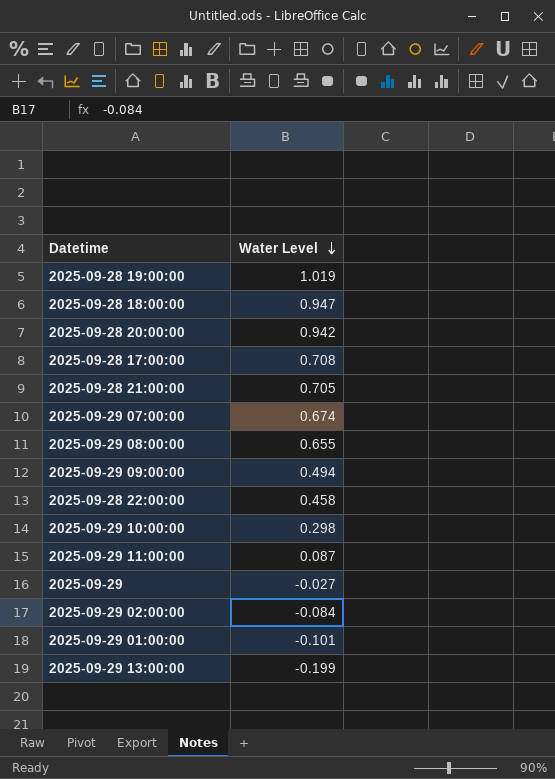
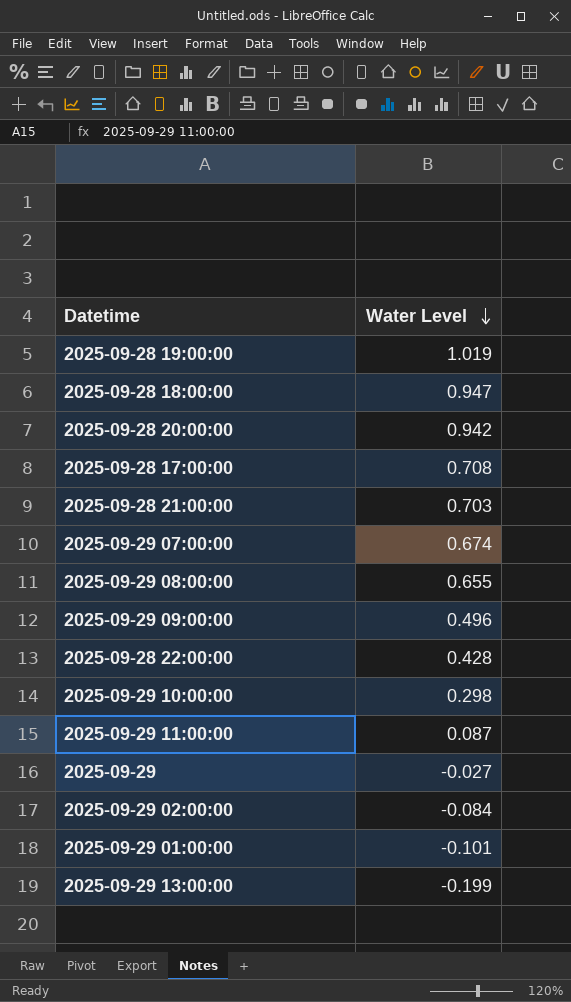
2025-09-28 21:00:00 | Water Level: 0.705 -> 0.703
2025-09-29 09:00:00 | Water Level: 0.494 -> 0.496
2025-09-28 22:00:00 | Water Level: 0.458 -> 0.428

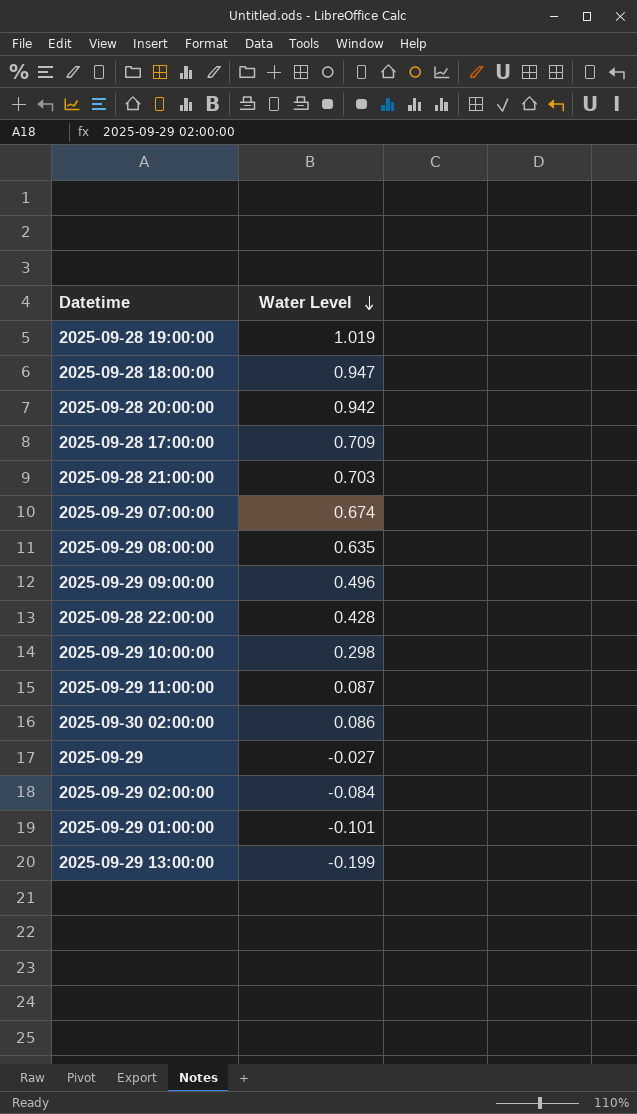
2025-09-28 17:00:00 | Water Level: 0.708 -> 0.709
2025-09-29 08:00:00 | Water Level: 0.655 -> 0.635
row 2025-09-30 02:00:00: none -> 0.086

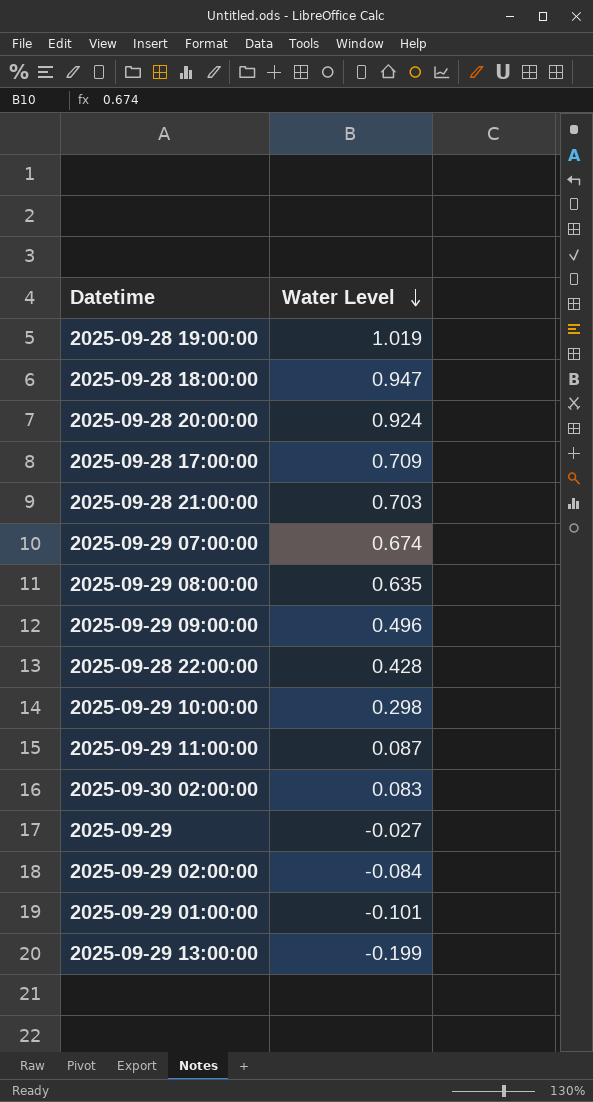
2025-09-28 20:00:00 | Water Level: 0.942 -> 0.924
2025-09-30 02:00:00 | Water Level: 0.086 -> 0.083

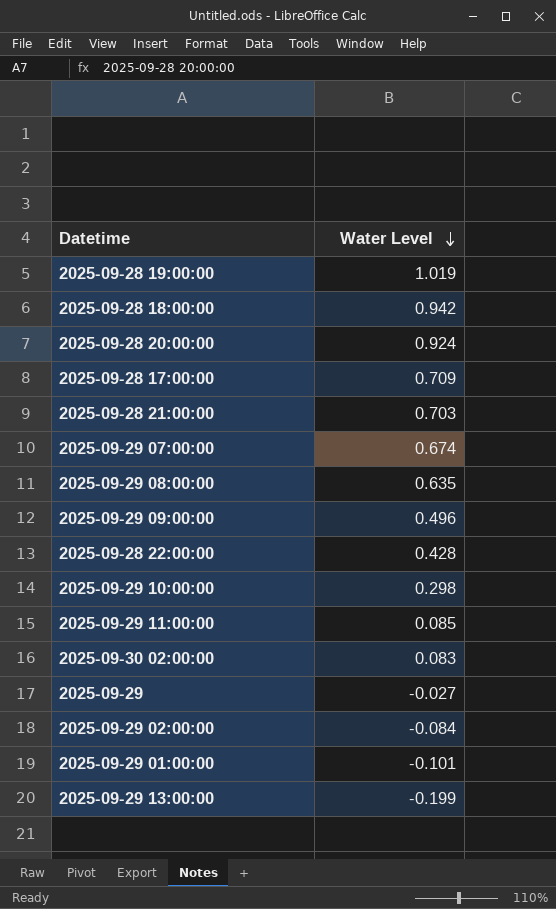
2025-09-28 18:00:00 | Water Level: 0.947 -> 0.942
2025-09-29 11:00:00 | Water Level: 0.087 -> 0.085

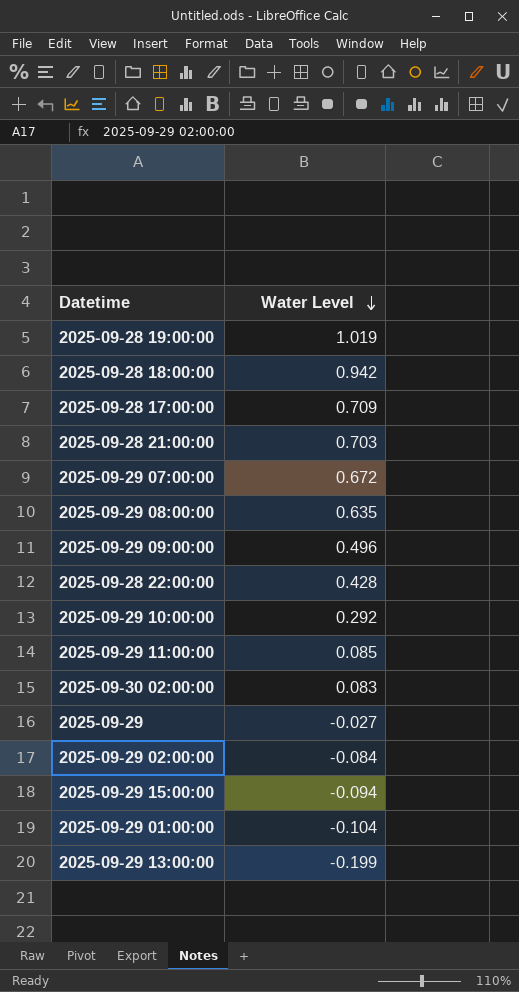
row 2025-09-28 20:00:00: 0.924 -> none
2025-09-29 07:00:00 | Water Level: 0.674 -> 0.672
2025-09-29 10:00:00 | Water Level: 0.298 -> 0.292
row 2025-09-29 15:00:00: none -> -0.094
2025-09-29 01:00:00 | Water Level: -0.101 -> -0.104

